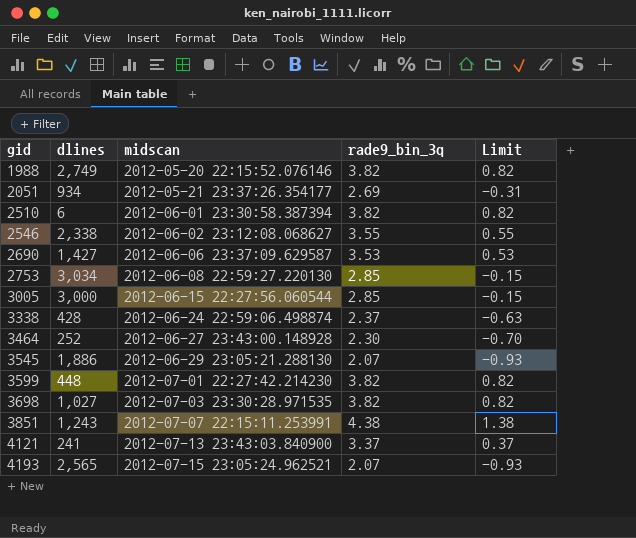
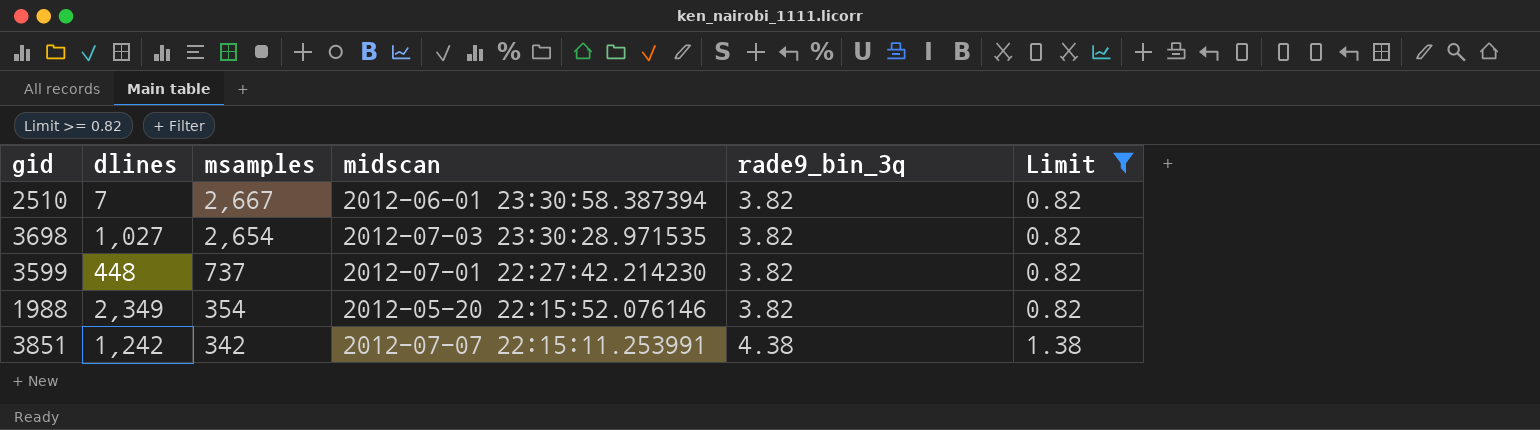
filter: none -> Limit >= 0.82
row order: gid ascending -> msamples descending
column msamples | position: none -> 3
2510 | dlines: 6 -> 7
1988 | dlines: 2,749 -> 2,349
3851 | dlines: 1,243 -> 1,242

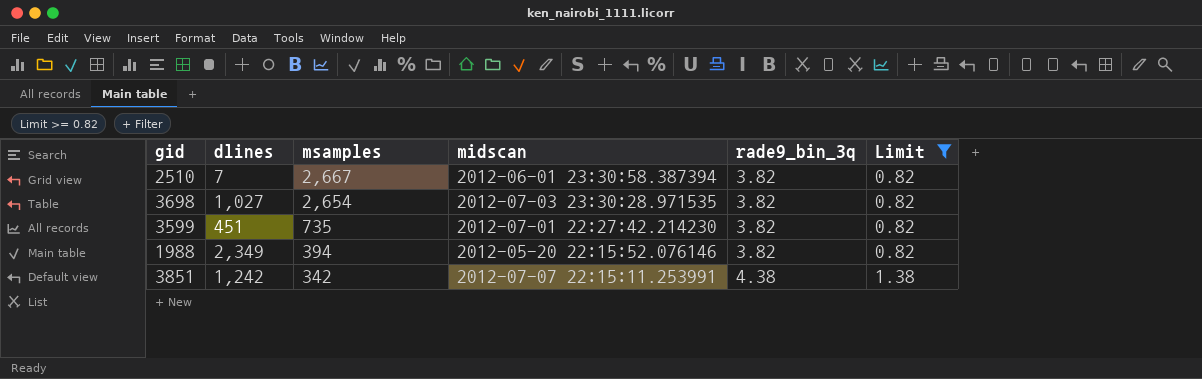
3599 | dlines: 448 -> 451
3599 | msamples: 737 -> 735
1988 | msamples: 354 -> 394

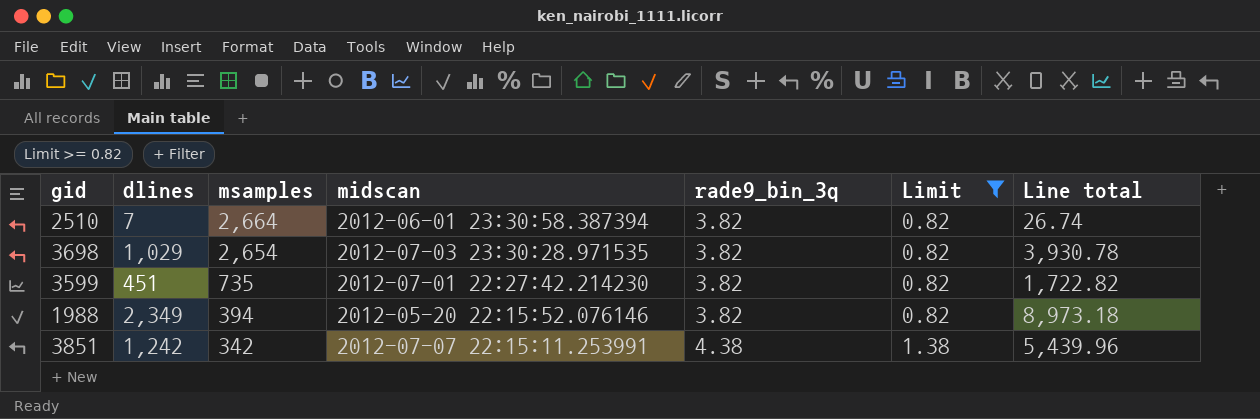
column Line total | formula: none -> [dlines] * [rade9_bin_3q]
2510 | msamples: 2,667 -> 2,664
3698 | dlines: 1,027 -> 1,029

